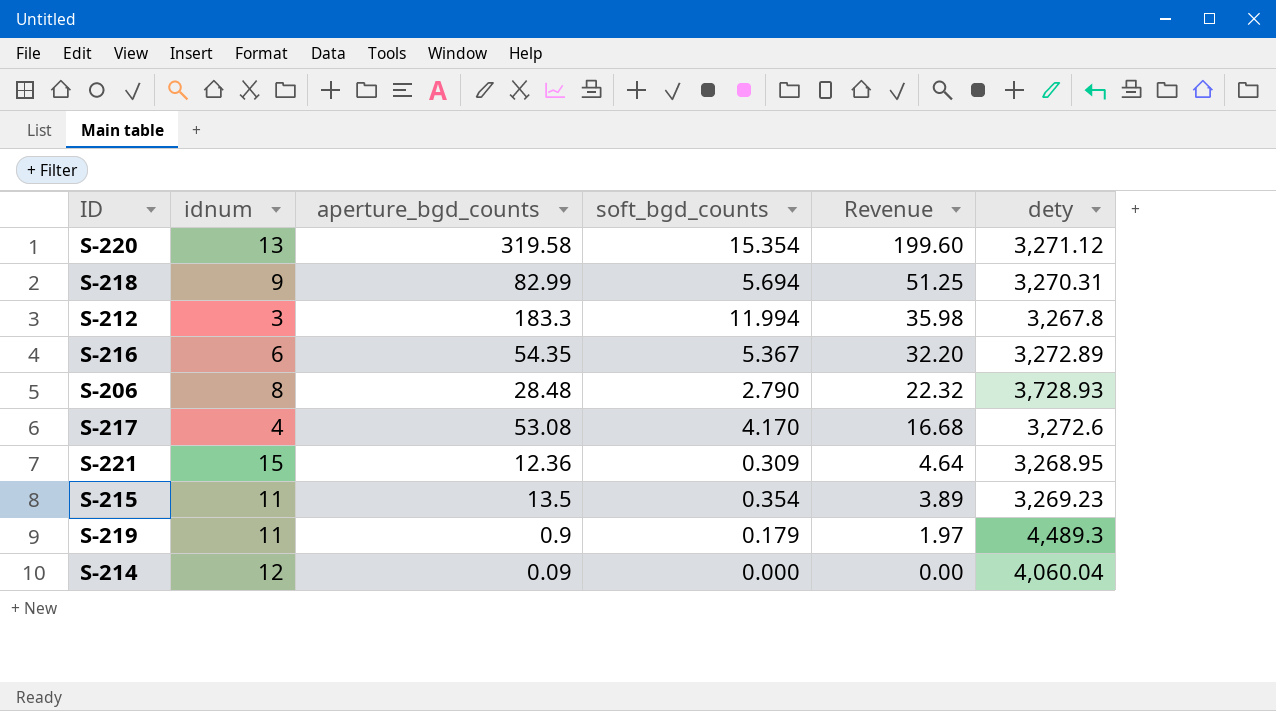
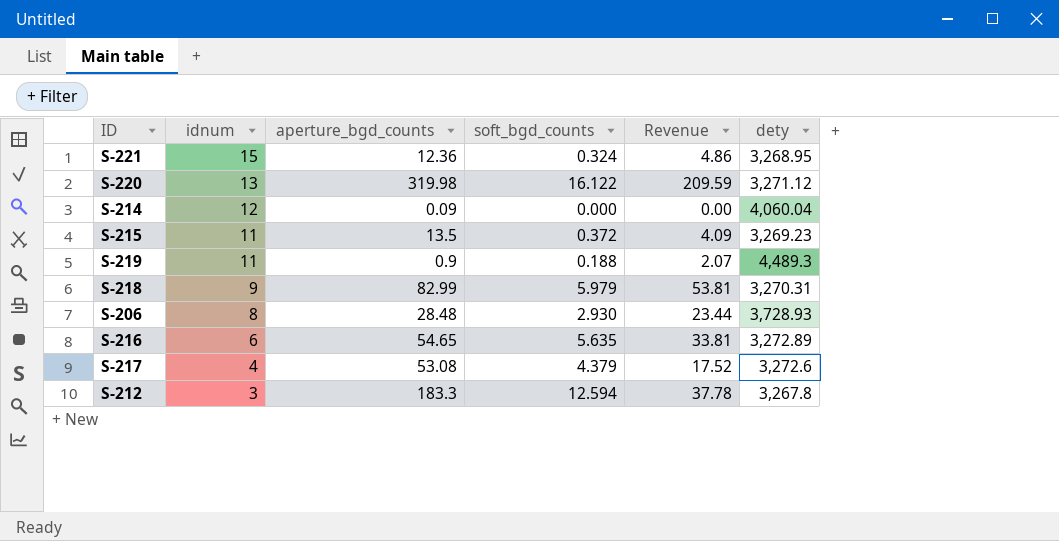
row order: Revenue descending -> idnum descending
S-221 | soft_bgd_counts: 0.309 -> 0.324
S-221 | Revenue: 4.64 -> 4.86
S-220 | aperture_bgd_counts: 319.58 -> 319.98
S-220 | soft_bgd_counts: 15.354 -> 16.122
S-220 | Revenue: 199.60 -> 209.59
S-215 | soft_bgd_counts: 0.354 -> 0.372
S-215 | Revenue: 3.89 -> 4.09
S-219 | soft_bgd_counts: 0.179 -> 0.188
S-219 | Revenue: 1.97 -> 2.07
S-218 | soft_bgd_counts: 5.694 -> 5.979
S-218 | Revenue: 51.25 -> 53.81
S-206 | soft_bgd_counts: 2.790 -> 2.930
S-206 | Revenue: 22.32 -> 23.44
S-216 | aperture_bgd_counts: 54.35 -> 54.65
S-216 | soft_bgd_counts: 5.367 -> 5.635
S-216 | Revenue: 32.20 -> 33.81
S-217 | soft_bgd_counts: 4.170 -> 4.379
S-217 | Revenue: 16.68 -> 17.52
S-212 | soft_bgd_counts: 11.994 -> 12.594
S-212 | Revenue: 35.98 -> 37.78

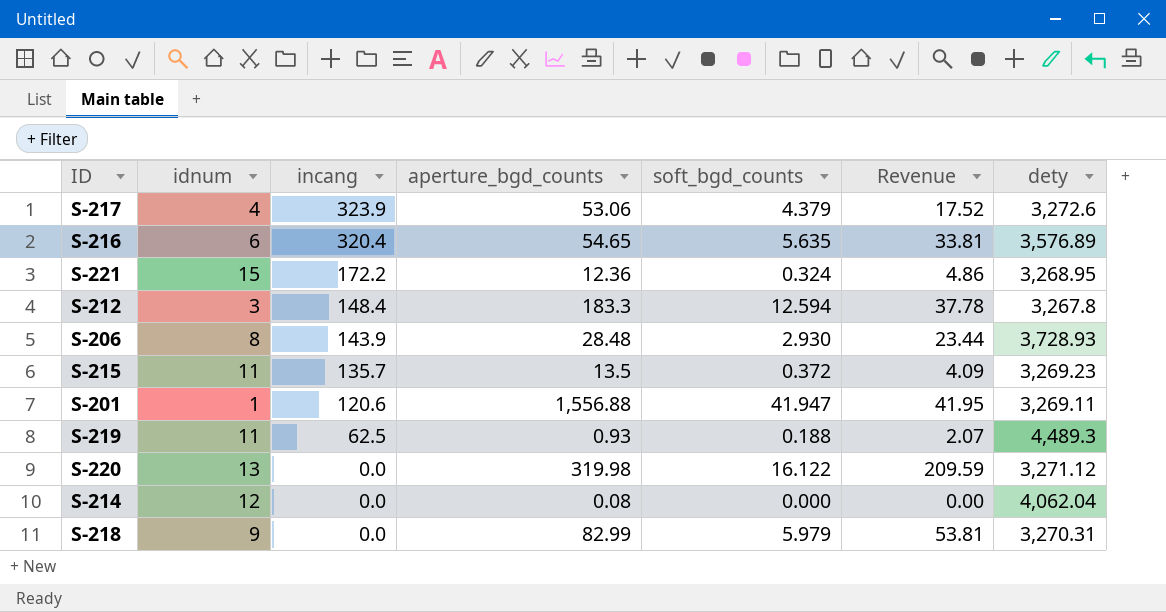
row order: idnum descending -> incang descending
column incang | position: none -> 3
S-217 | aperture_bgd_counts: 53.08 -> 53.06
S-216 | dety: 3,272.89 -> 3,576.89
row S-201: none -> 1 | 120.6 | 1,556.88 | 41.947 | 41.95 | 3,269.11
S-219 | aperture_bgd_counts: 0.9 -> 0.93
S-214 | aperture_bgd_counts: 0.09 -> 0.08
S-214 | dety: 4,060.04 -> 4,062.04

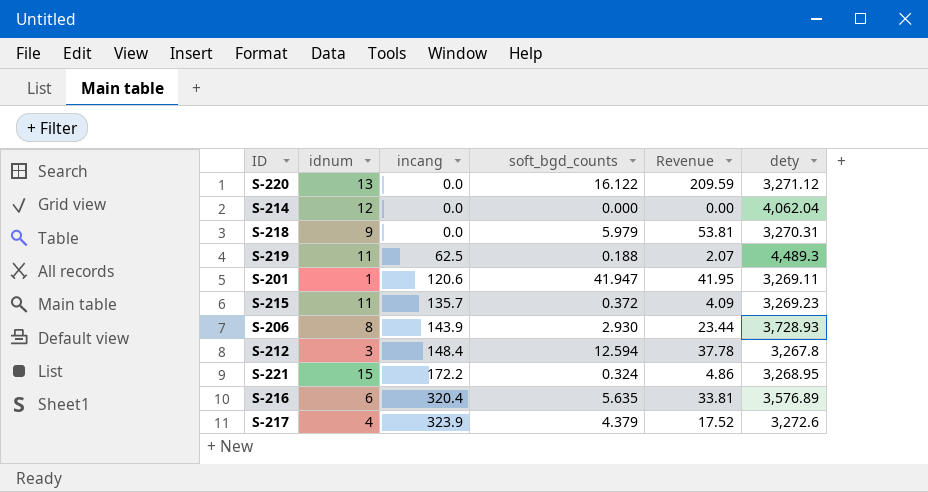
row order: incang descending -> incang ascending
column aperture_bgd_counts | position: 4 -> none

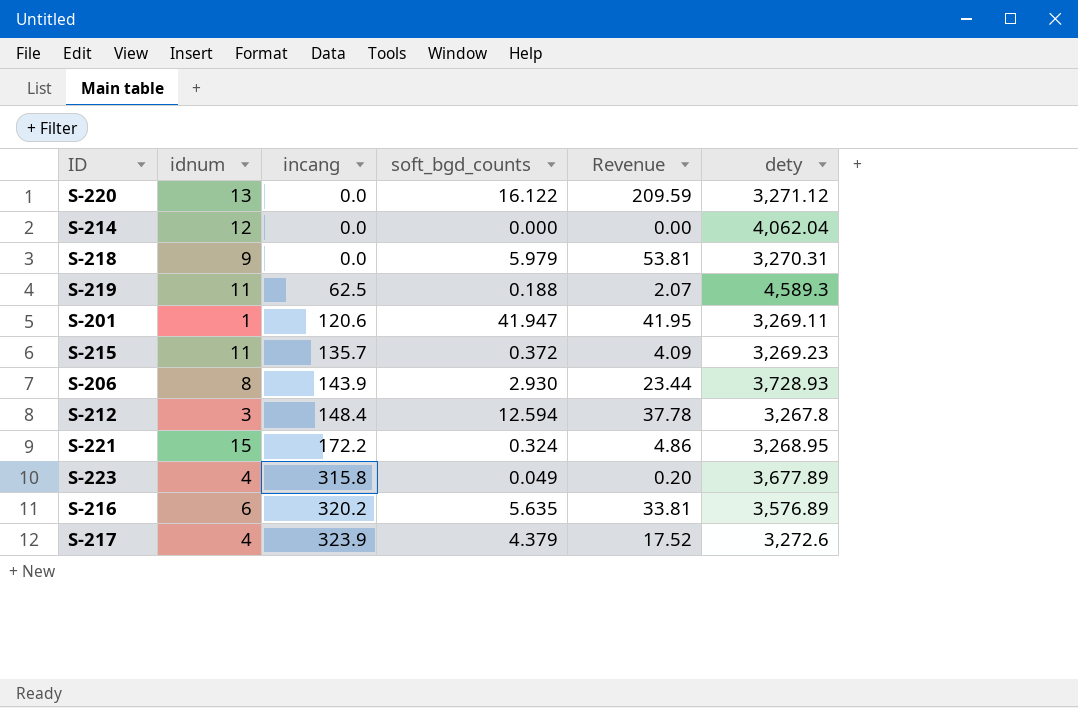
S-219 | dety: 4,489.3 -> 4,589.3
row S-223: none -> 4 | 315.8 | 0.049 | 0.20 | 3,677.89
S-216 | incang: 320.4 -> 320.2

